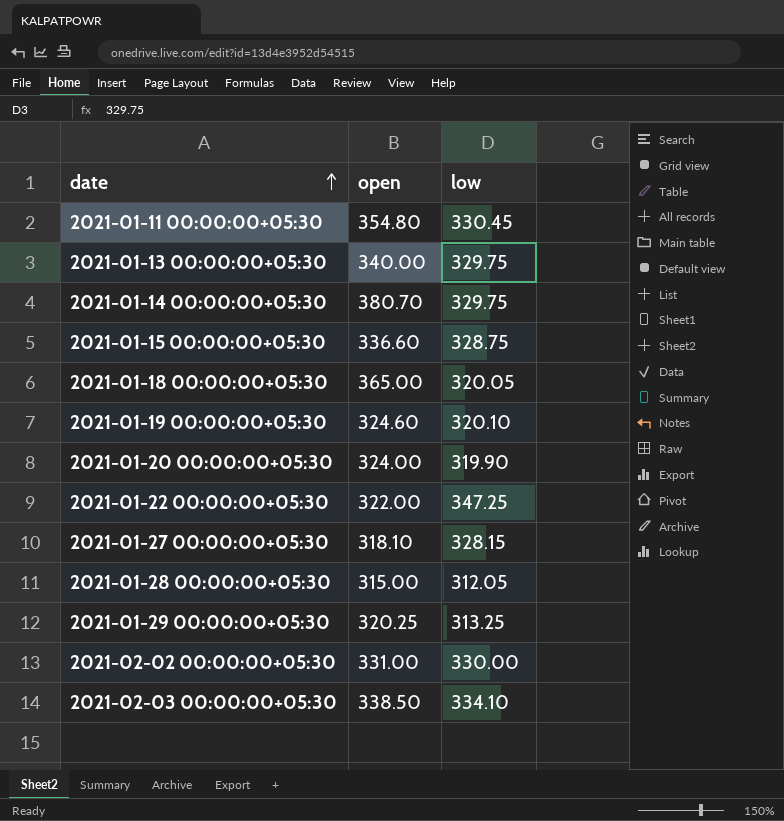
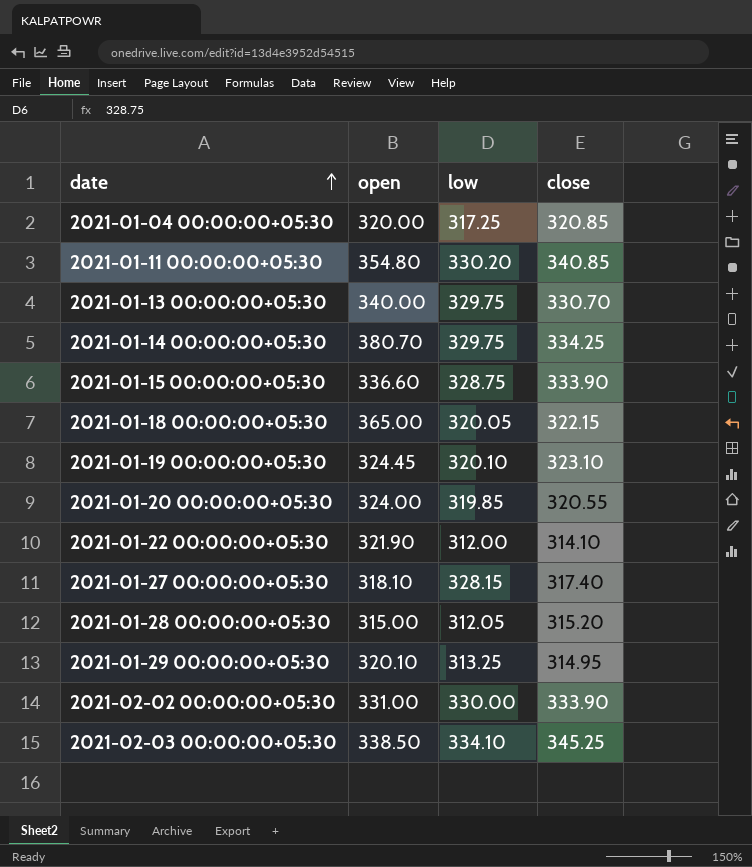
column close | position: none -> 4
row 2021-01-04 00:00:00+05:30: none -> 320.00 | 317.25 | 320.85
2021-01-11 00:00:00+05:30 | low: 330.45 -> 330.20
2021-01-19 00:00:00+05:30 | open: 324.60 -> 324.45
2021-01-20 00:00:00+05:30 | low: 319.90 -> 319.85
2021-01-22 00:00:00+05:30 | open: 322.00 -> 321.90
2021-01-22 00:00:00+05:30 | low: 347.25 -> 312.00
2021-01-29 00:00:00+05:30 | open: 320.25 -> 320.10

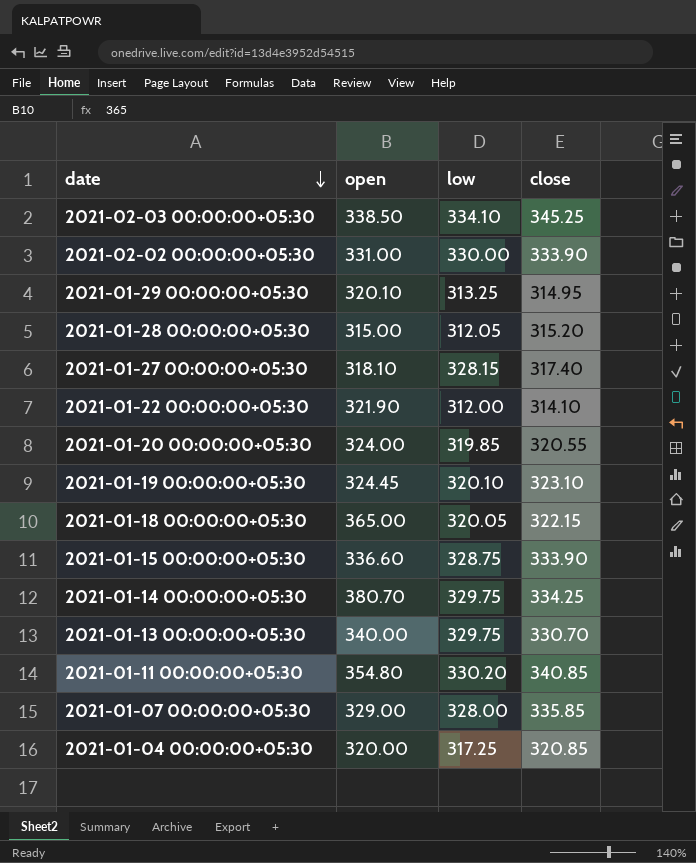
row order: date ascending -> date descending
row 2021-01-07 00:00:00+05:30: none -> 329.00 | 328.00 | 335.85

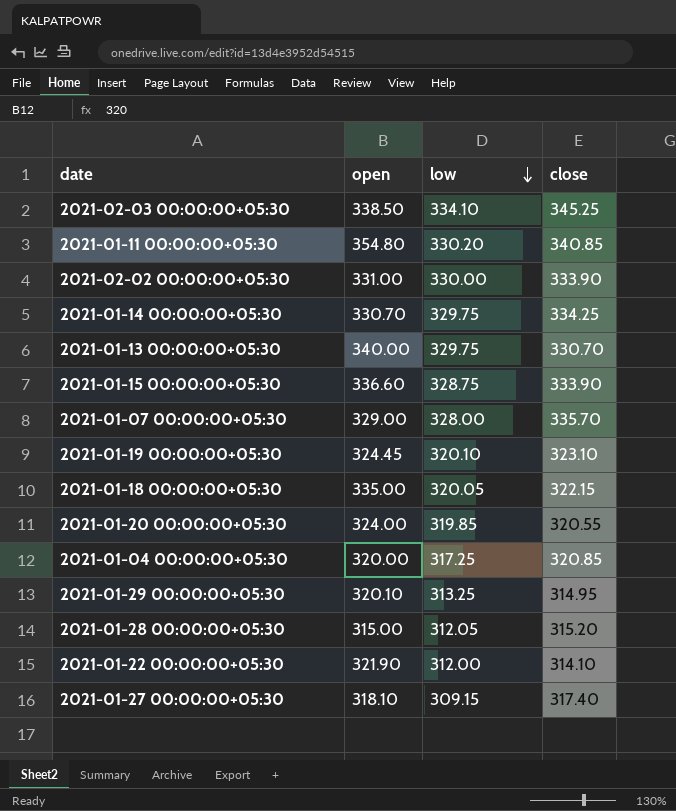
row order: date descending -> low descending
2021-01-14 00:00:00+05:30 | open: 380.70 -> 330.70
2021-01-07 00:00:00+05:30 | close: 335.85 -> 335.70
2021-01-18 00:00:00+05:30 | open: 365.00 -> 335.00
2021-01-27 00:00:00+05:30 | low: 328.15 -> 309.15

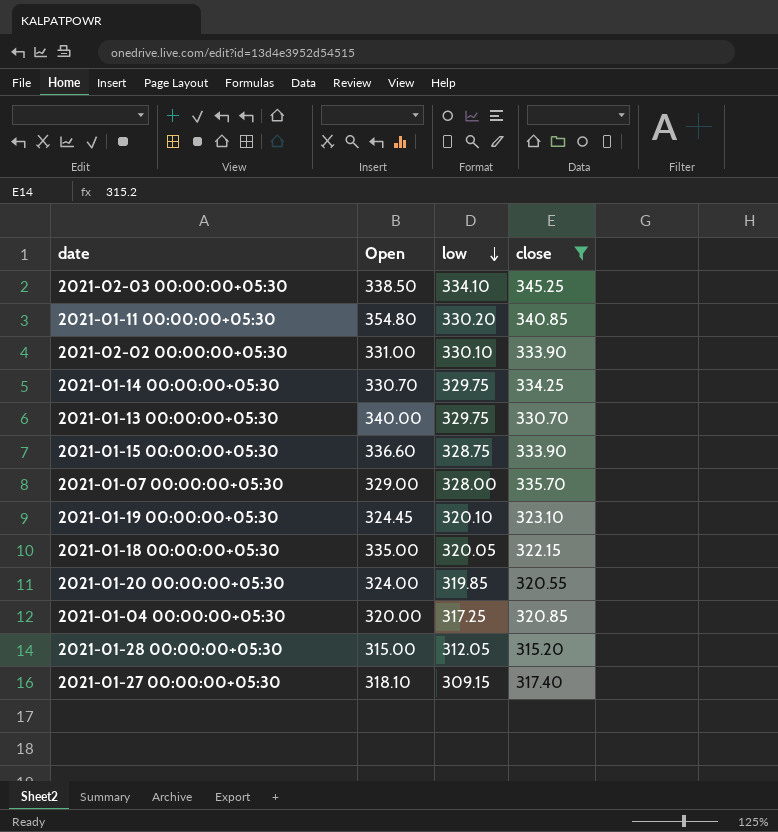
filter: none -> close >= 315.20
column name: open -> Open
2021-02-02 00:00:00+05:30 | low: 330.00 -> 330.10

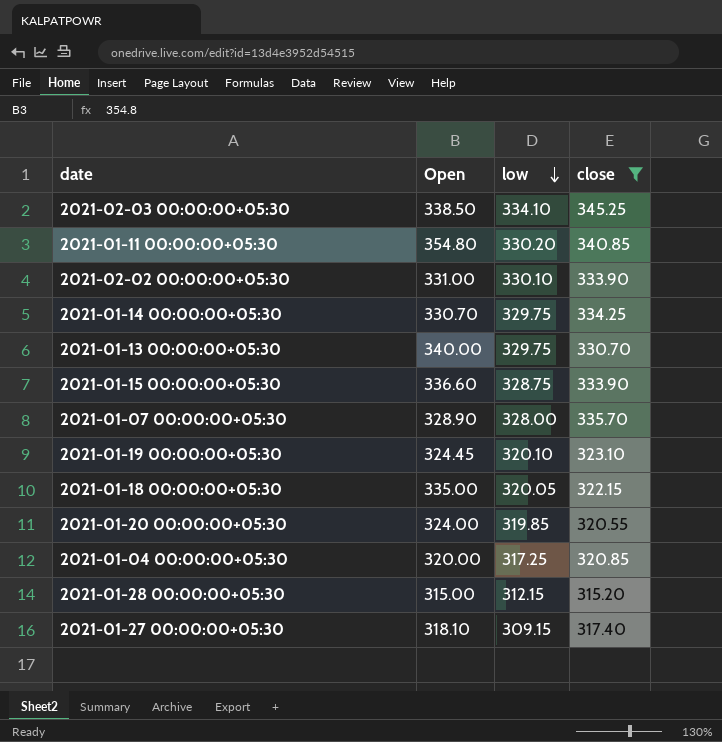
2021-01-07 00:00:00+05:30 | Open: 329.00 -> 328.90
2021-01-28 00:00:00+05:30 | low: 312.05 -> 312.15

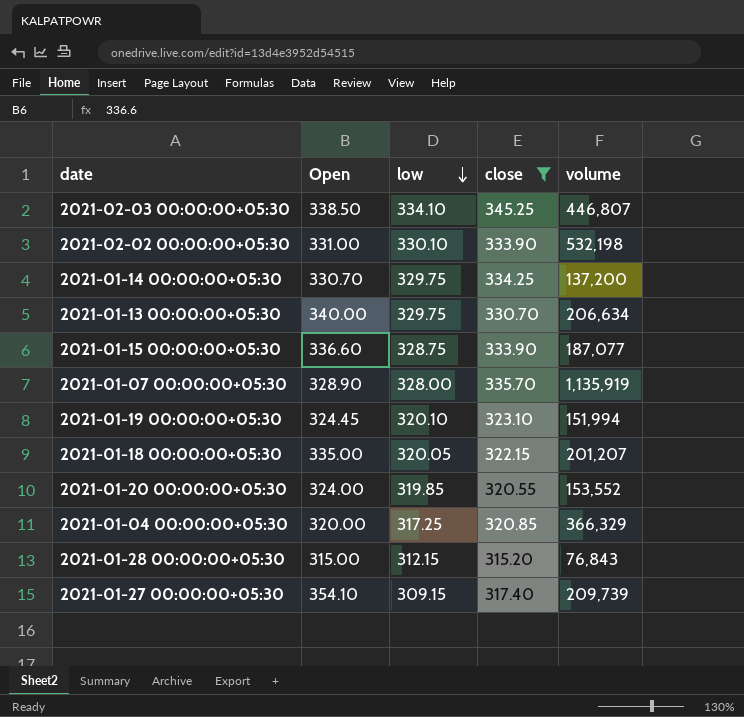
column volume | position: none -> 5
row 2021-01-11 00:00:00+05:30: 354.80 | 330.20 | 340.85 -> none
2021-01-27 00:00:00+05:30 | Open: 318.10 -> 354.10

